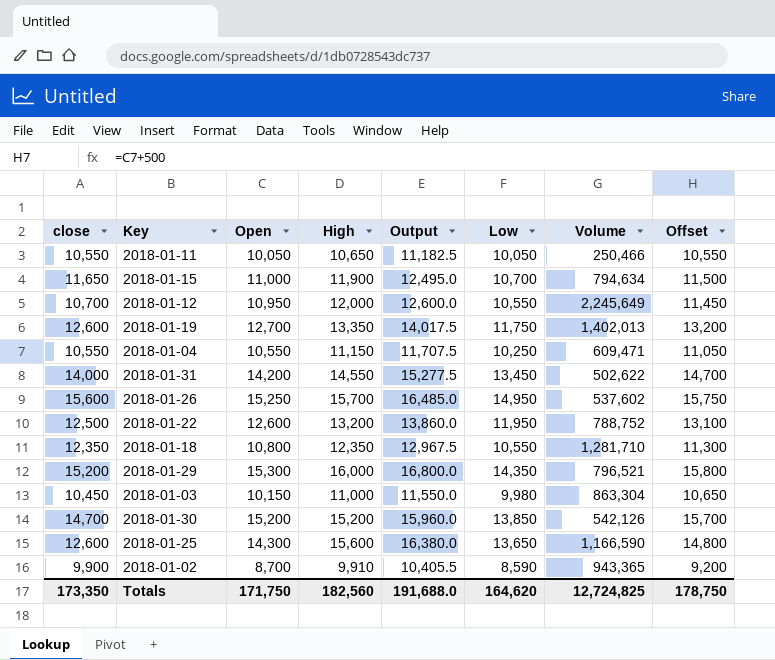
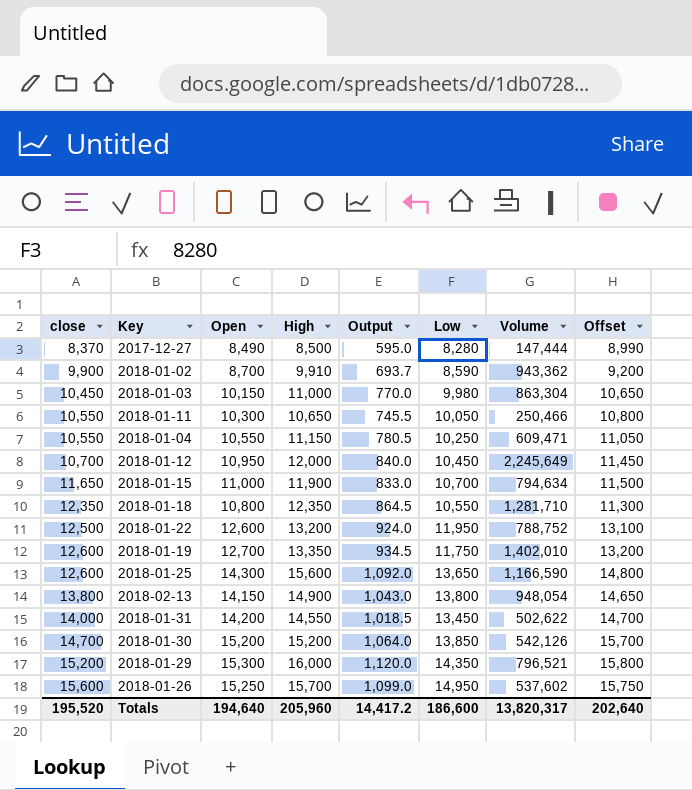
row order: none -> close ascending
column Output | formula: [High] * 1.05 -> [High] * 0.07
row 2017-12-27: none -> 8,370 | 8,490 | 8,500 | 595.0 | 8,280 | 147,444 | 8,990
2018-01-02 | Volume: 943,365 -> 943,362
2018-01-11 | Open: 10,050 -> 10,300
2018-01-11 | Offset: 10,550 -> 10,800
2018-01-12 | Low: 10,550 -> 10,450
2018-01-19 | Volume: 1,402,013 -> 1,402,010
row 2018-02-13: none -> 13,800 | 14,150 | 14,900 | 1,043.0 | 13,800 | 948,054 | 14,650
Totals | close: 173,350 -> 195,520
Totals | Open: 171,750 -> 194,640
Totals | High: 182,560 -> 205,960
Totals | Output: 191,688.0 -> 14,417.2
Totals | Low: 164,620 -> 186,600
Totals | Volume: 12,724,825 -> 13,820,317
Totals | Offset: 178,750 -> 202,640

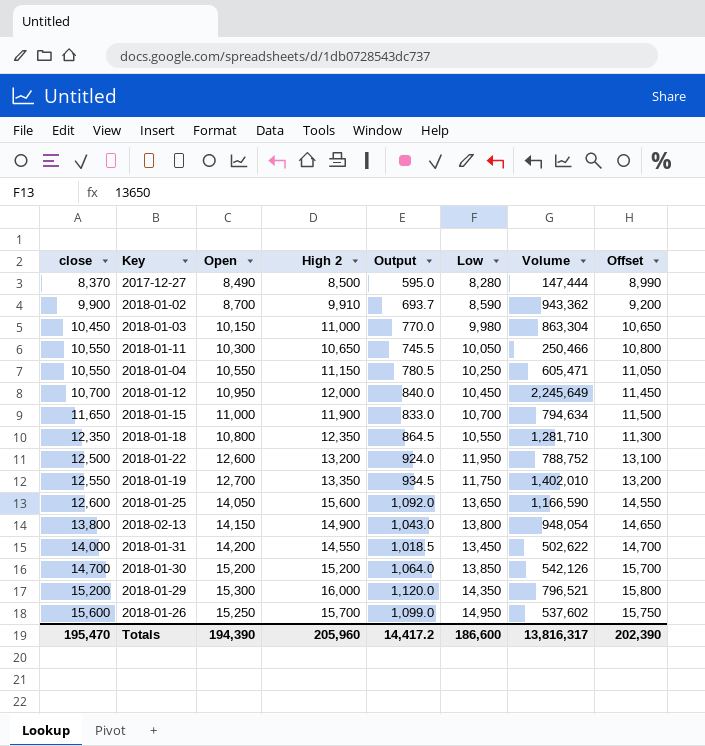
column name: High -> High 2
2018-01-04 | Volume: 609,471 -> 605,471
2018-01-19 | close: 12,600 -> 12,550
2018-01-25 | Open: 14,300 -> 14,050
2018-01-25 | Offset: 14,800 -> 14,550
Totals | close: 195,520 -> 195,470
Totals | Open: 194,640 -> 194,390
Totals | Volume: 13,820,317 -> 13,816,317
Totals | Offset: 202,640 -> 202,390

